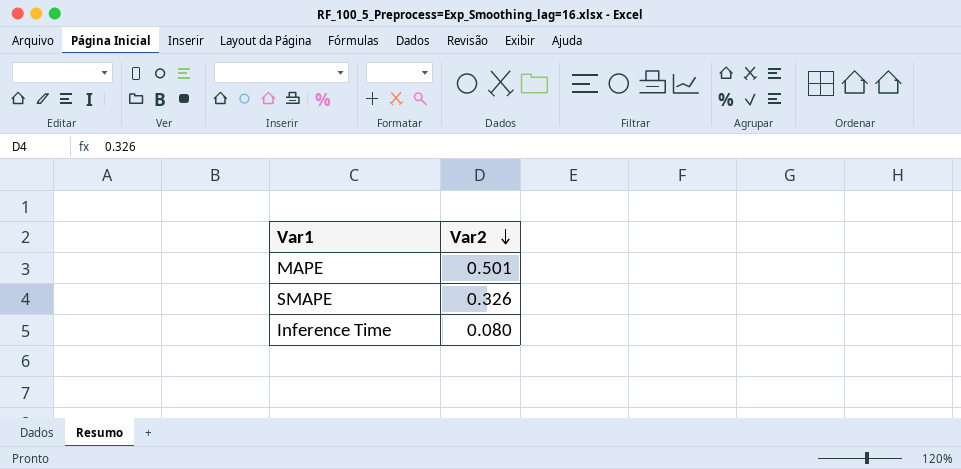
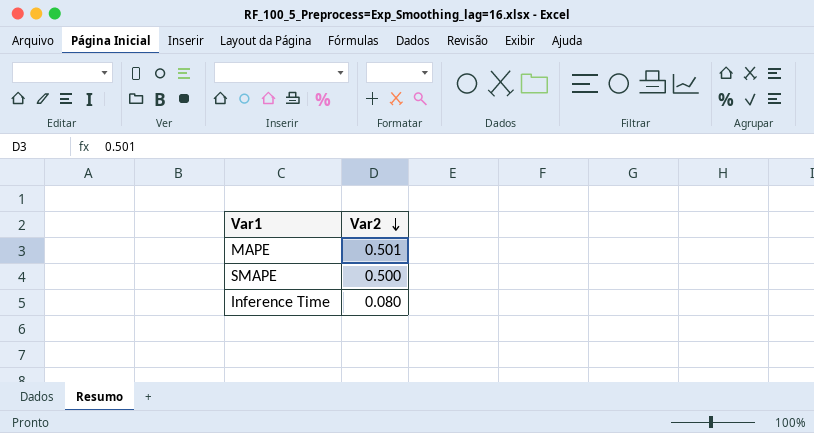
SMAPE | Var2: 0.326 -> 0.500

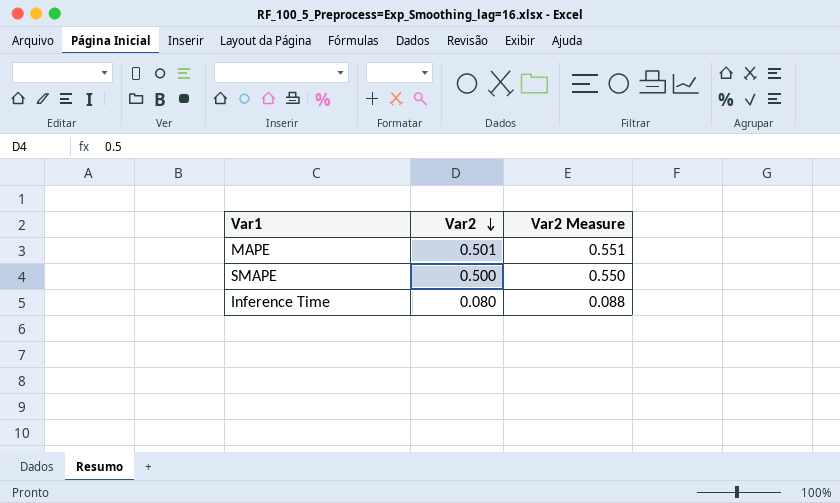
column Var2 Measure | formula: none -> [Var2] * 1.1

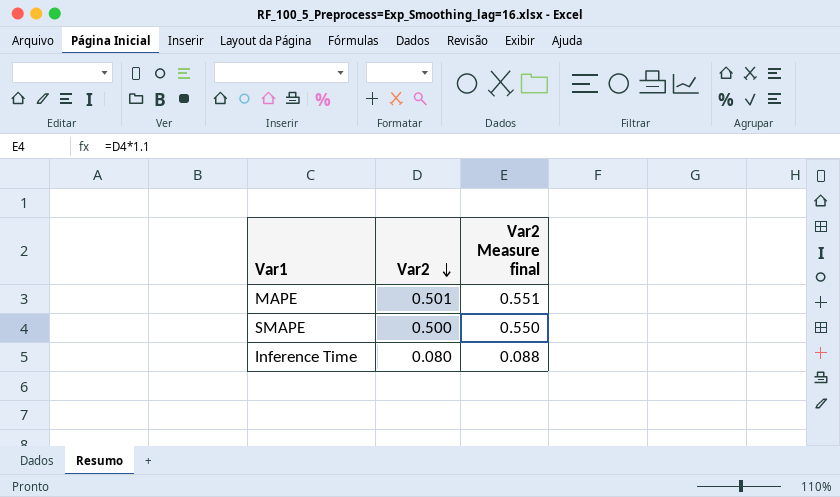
column name: Var2 Measure -> Var2 Measure final

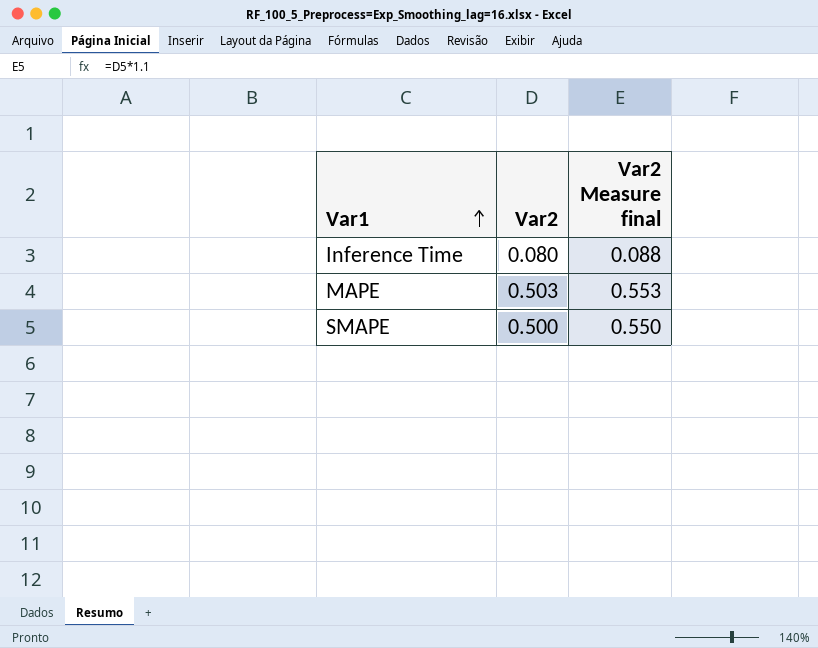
row order: Var2 descending -> Var1 ascending
MAPE | Var2: 0.501 -> 0.503
MAPE | Var2 Measure final: 0.551 -> 0.553

